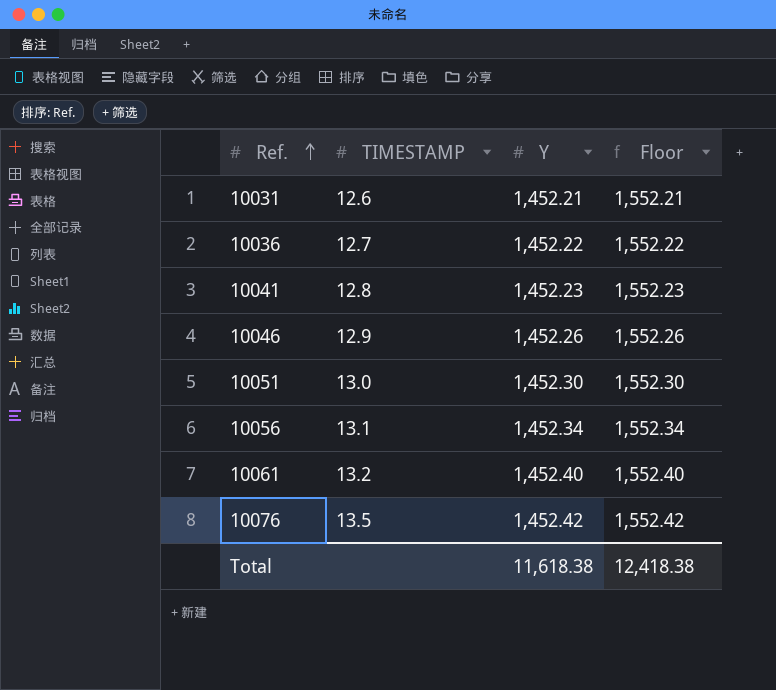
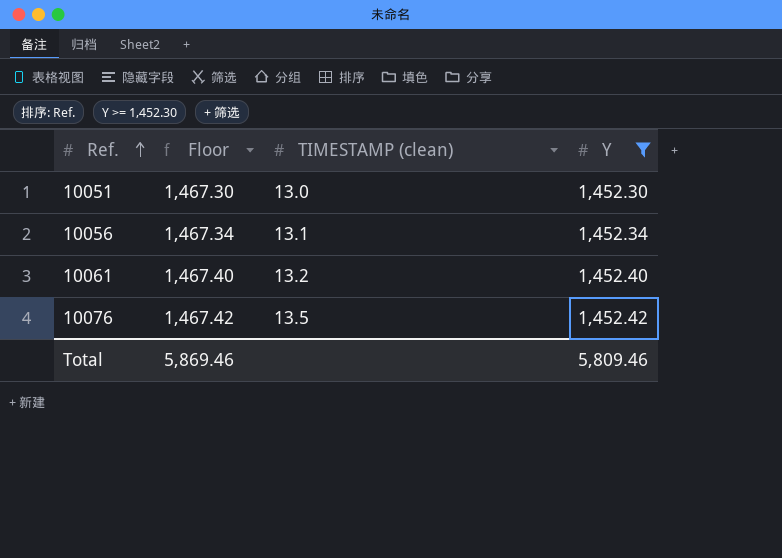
filter: none -> Y >= 1,452.30
column Floor | formula: [Y] + 100 -> [Y] + 15
column Floor | position: 4 -> 2
column name: TIMESTAMP -> TIMESTAMP (clean)
Total | Floor: 12,418.38 -> 5,869.46
Total | Y: 11,618.38 -> 5,809.46

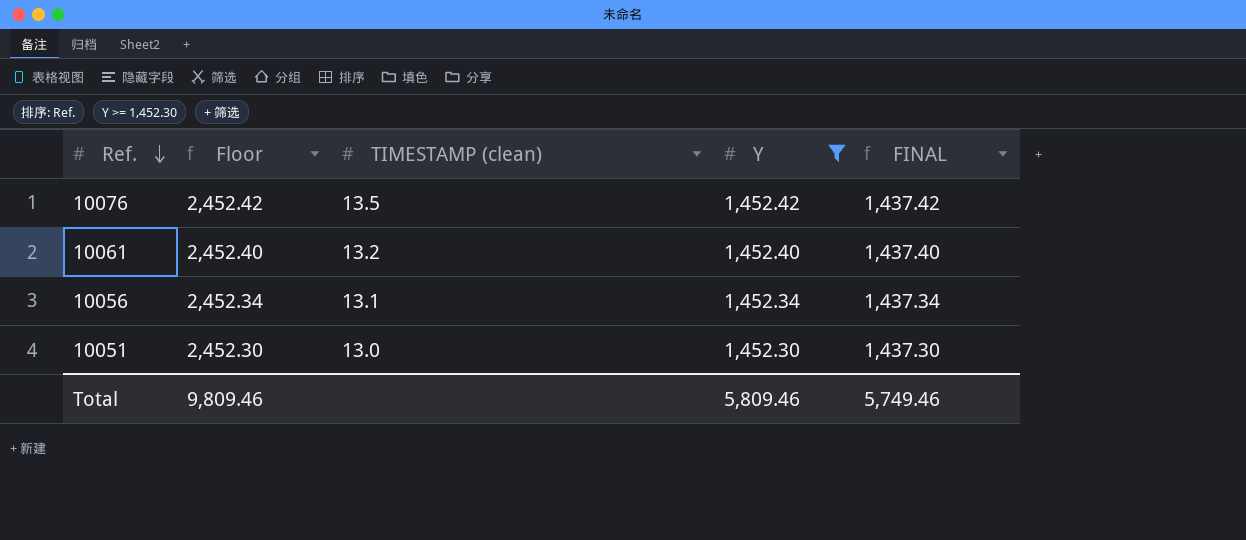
row order: Ref. ascending -> Ref. descending
column Floor | formula: [Y] + 15 -> [Y] + 1000
column FINAL | formula: none -> [Y] - 15
Total | Floor: 5,869.46 -> 9,809.46

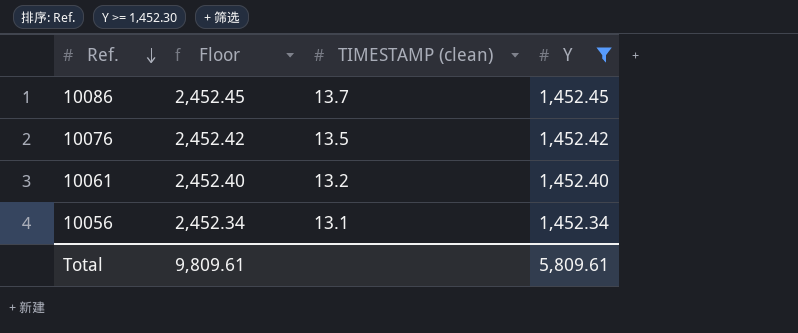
column FINAL | formula: [Y] - 15 -> none
row 10051: 2,452.30 | 13.0 | 1,452.30 | 1,437.30 -> none
row 10086: none -> 2,452.45 | 13.7 | 1,452.45
Total | Floor: 9,809.46 -> 9,809.61
Total | Y: 5,809.46 -> 5,809.61

